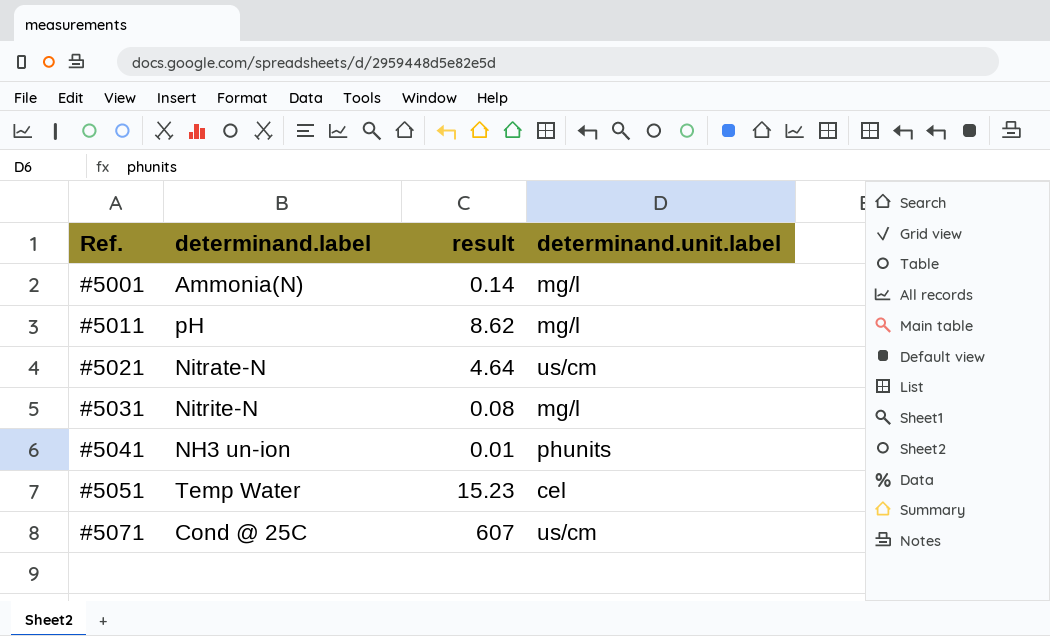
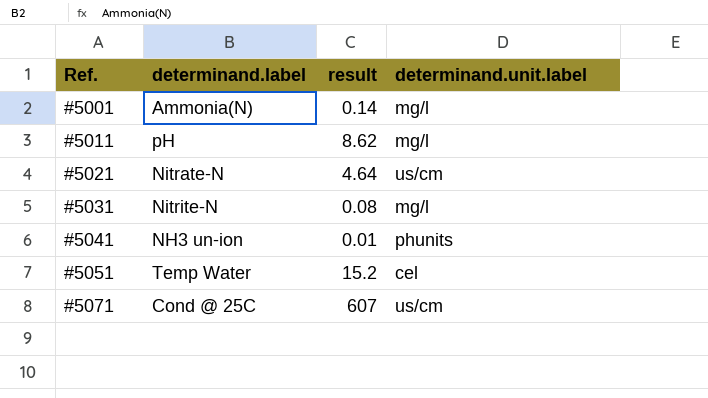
#5051 | result: 15.23 -> 15.2

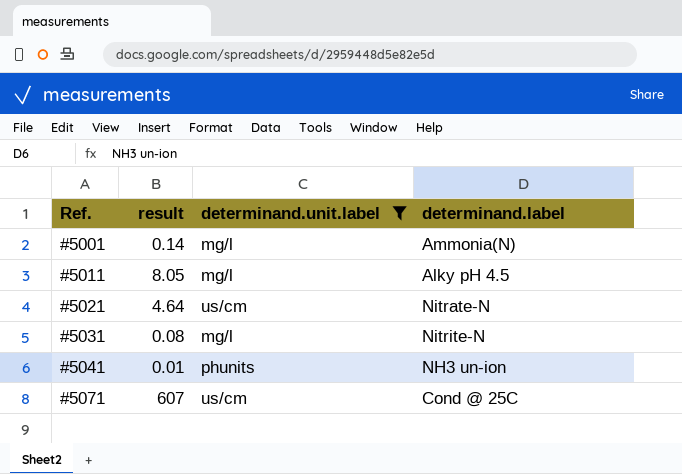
filter: none -> determinand.unit.label != cel
column determinand.label | position: 2 -> 4
#5011 | result: 8.62 -> 8.05
#5011 | determinand.label: pH -> Alky pH 4.5

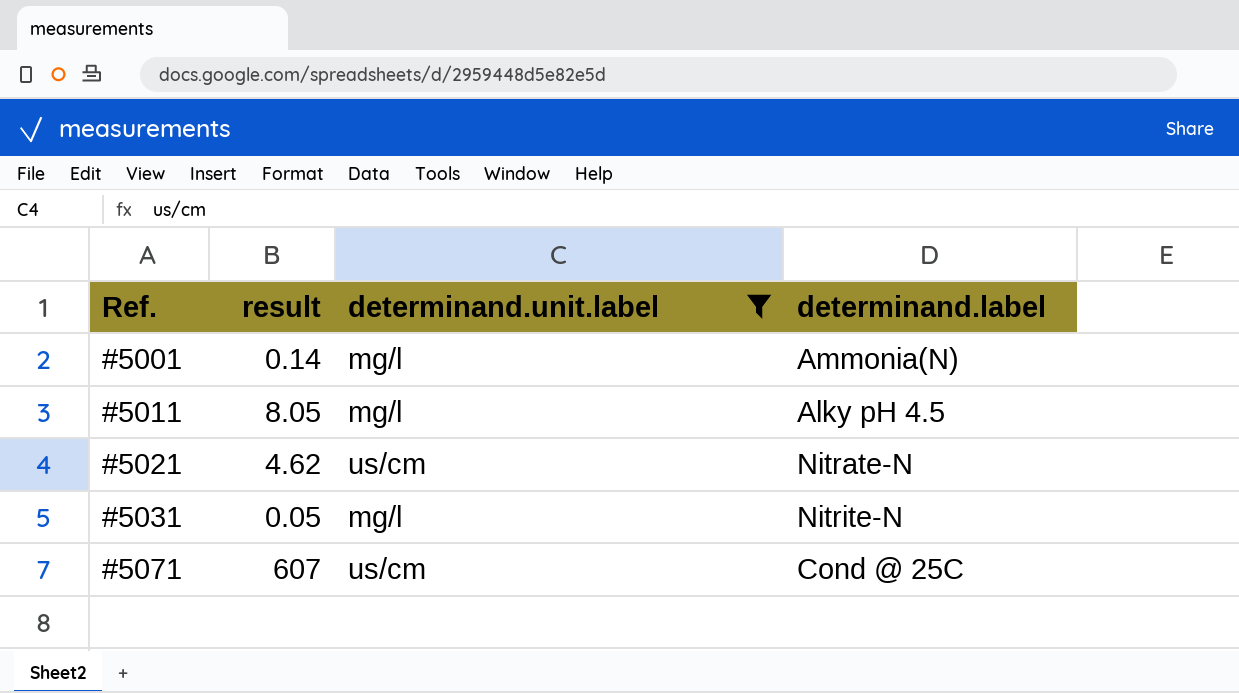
row #5041: 0.01 | phunits | NH3 un-ion -> none
#5021 | result: 4.64 -> 4.62
#5031 | result: 0.08 -> 0.05

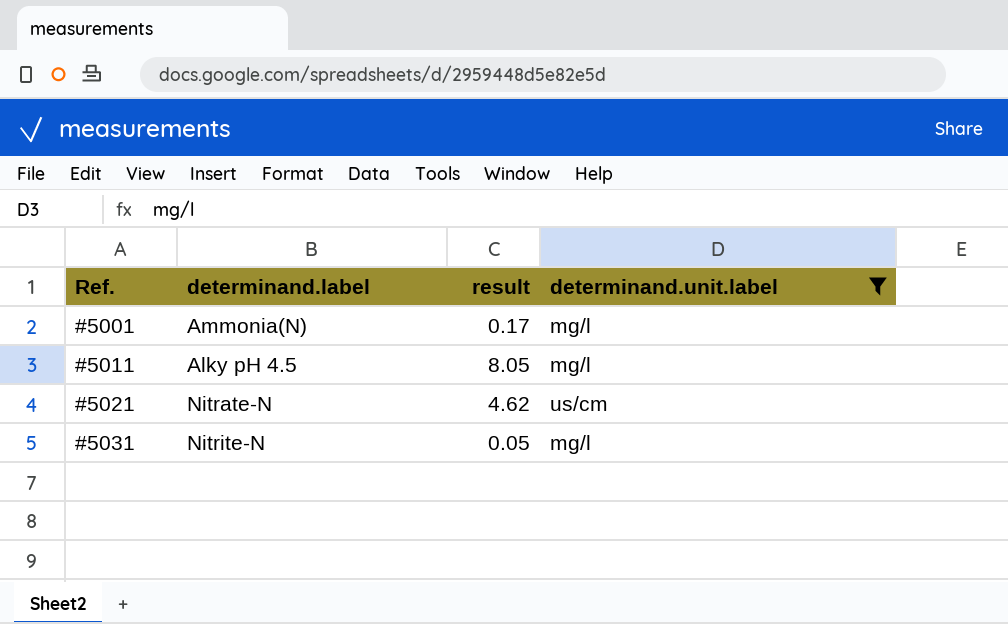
column determinand.label | position: 4 -> 2
row #5071: 607 | us/cm | Cond @ 25C -> none
#5001 | result: 0.14 -> 0.17

